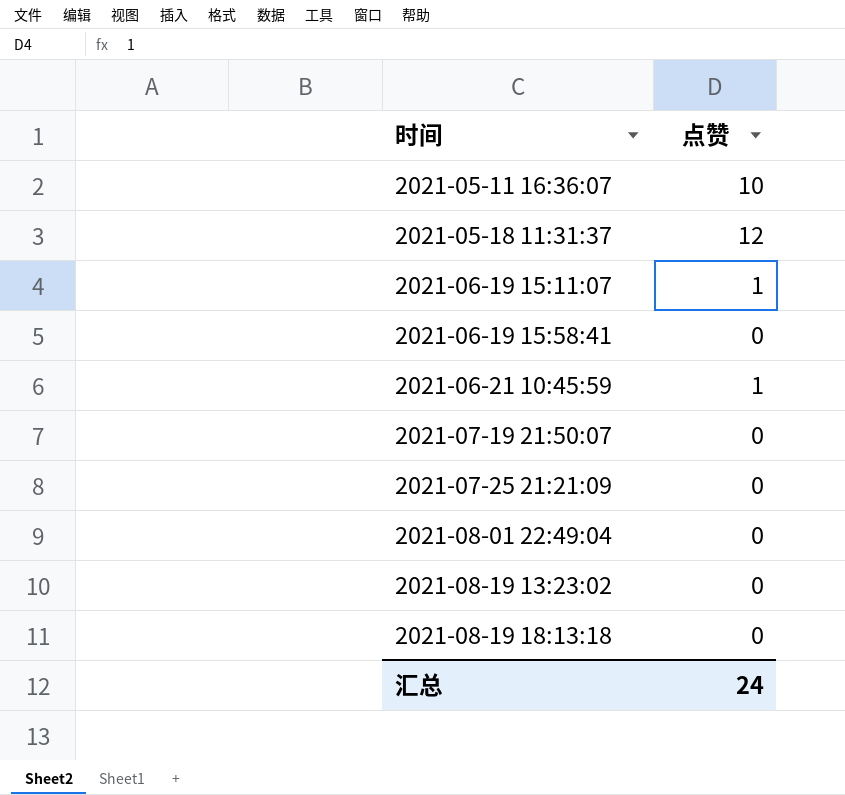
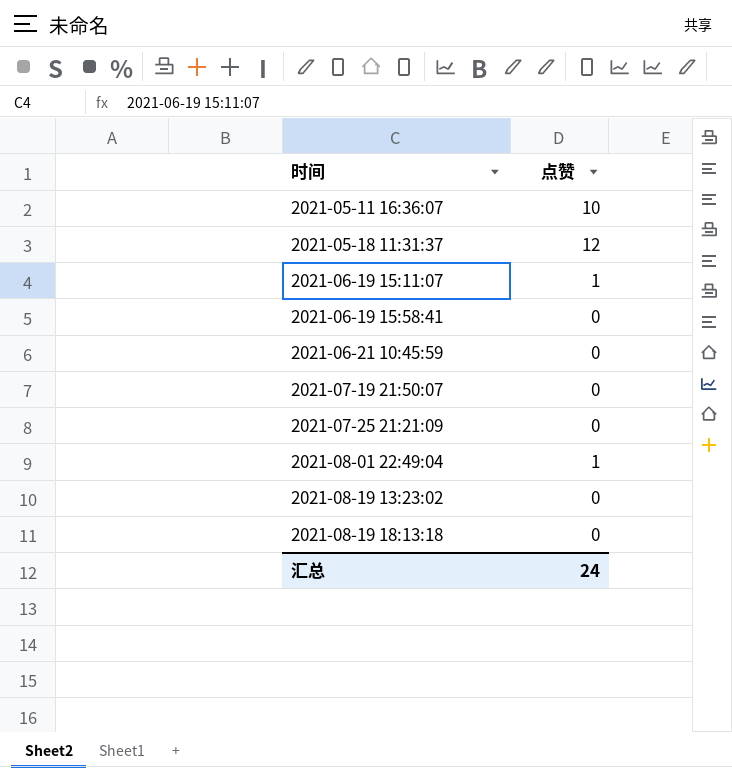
2021-06-21 10:45:59 | 点赞: 1 -> 0
2021-08-01 22:49:04 | 点赞: 0 -> 1

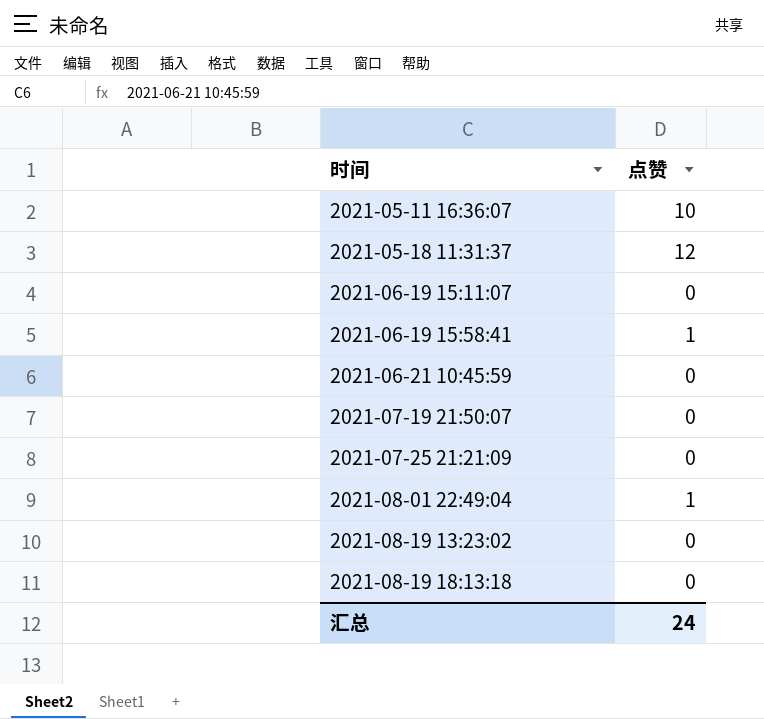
2021-06-19 15:11:07 | 点赞: 1 -> 0
2021-06-19 15:58:41 | 点赞: 0 -> 1

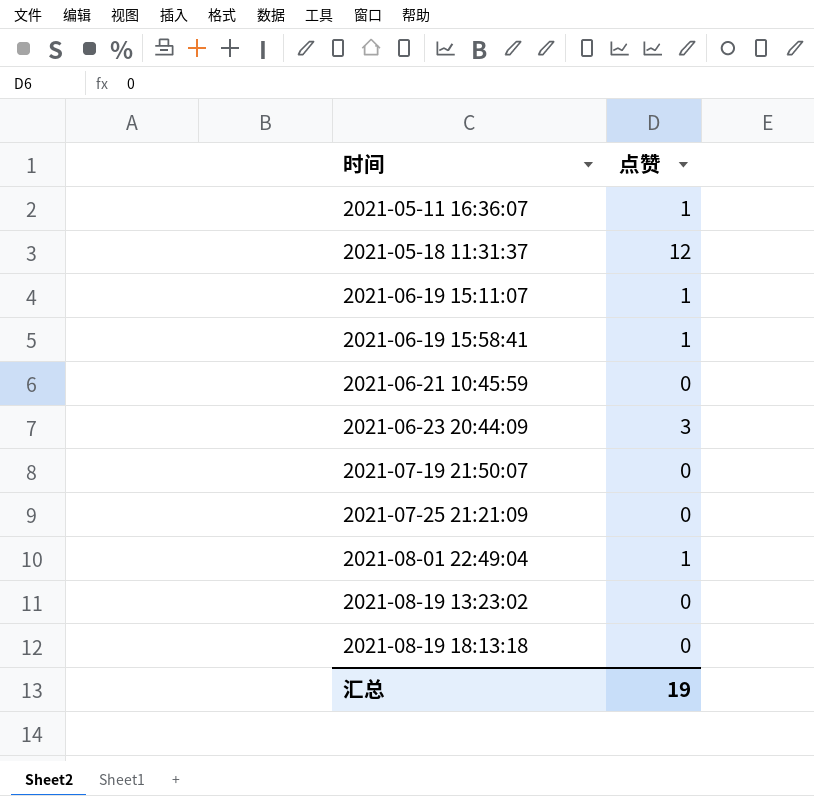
2021-05-11 16:36:07 | 点赞: 10 -> 1
2021-06-19 15:11:07 | 点赞: 0 -> 1
row 2021-06-23 20:44:09: none -> 3
汇总 | 点赞: 24 -> 19

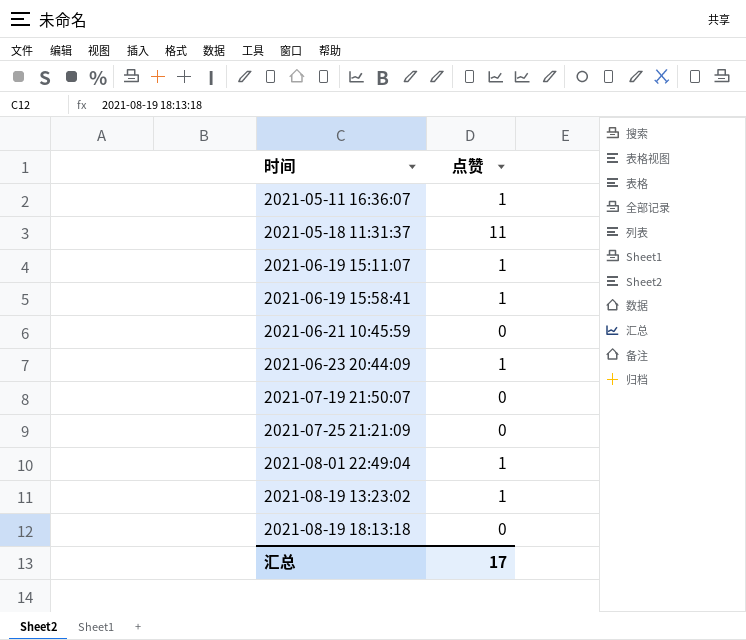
2021-05-18 11:31:37 | 点赞: 12 -> 11
2021-06-23 20:44:09 | 点赞: 3 -> 1
2021-08-19 13:23:02 | 点赞: 0 -> 1
汇总 | 点赞: 19 -> 17

